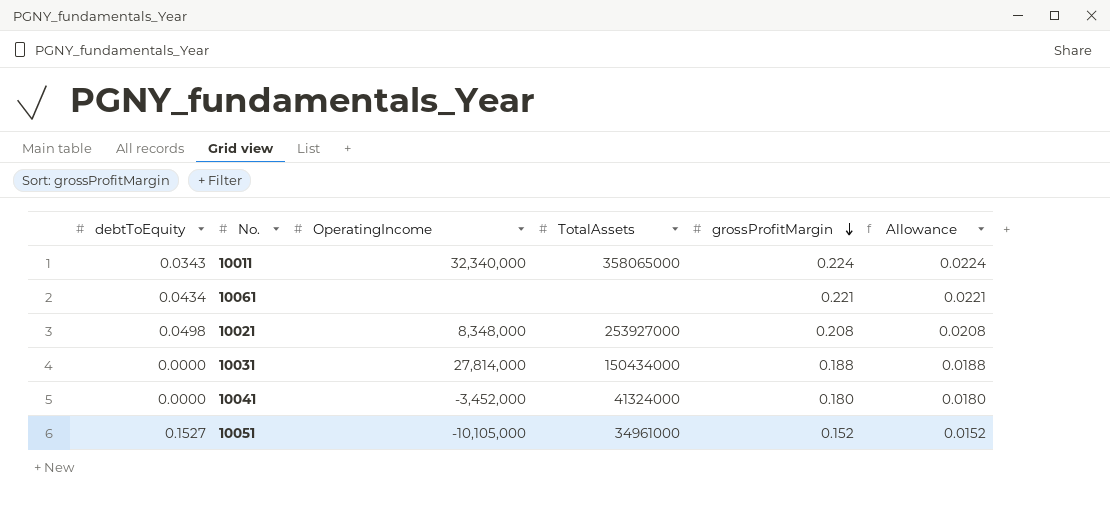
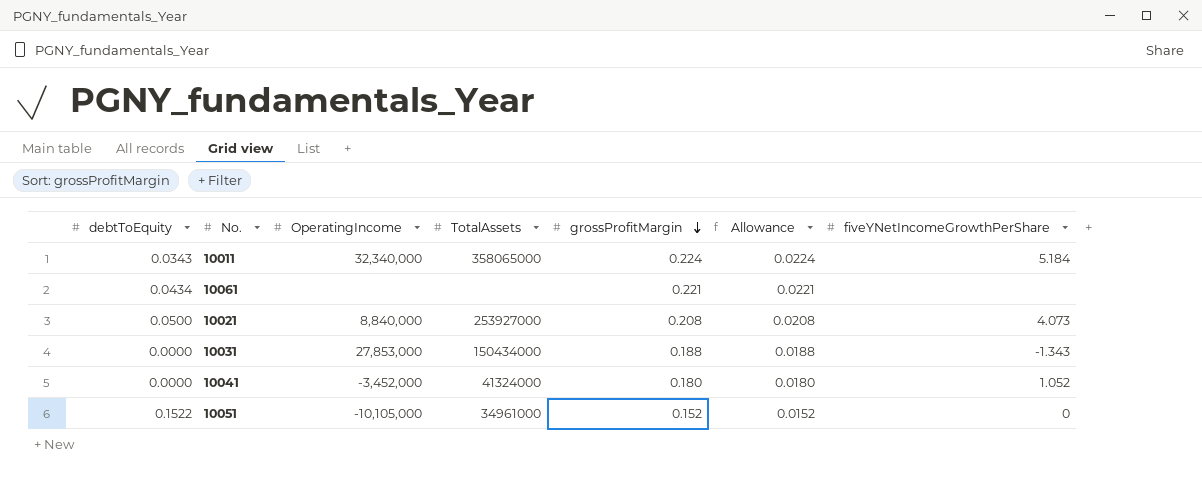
column fiveYNetIncomeGrowthPerShare | position: none -> 7
10021 | debtToEquity: 0.0498 -> 0.0500
10021 | OperatingIncome: 8,348,000 -> 8,840,000
10031 | OperatingIncome: 27,814,000 -> 27,853,000
10051 | debtToEquity: 0.1527 -> 0.1522

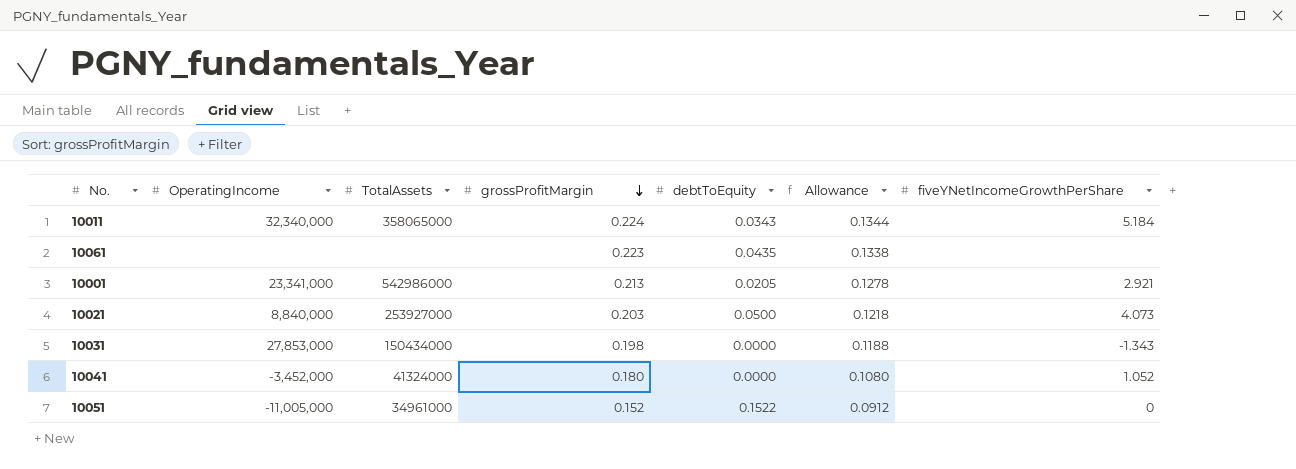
column debtToEquity | position: 1 -> 5
column Allowance | formula: [grossProfitMargin] * 0.1 -> [grossProfitMargin] * 0.6
10061 | grossProfitMargin: 0.221 -> 0.223
10061 | debtToEquity: 0.0434 -> 0.0435
row 10001: none -> 23,341,000 | 542986000 | 0.213 | 0.0205 | 0.1278 | 2.921
10021 | grossProfitMargin: 0.208 -> 0.203
10031 | grossProfitMargin: 0.188 -> 0.198
10051 | OperatingIncome: -10,105,000 -> -11,005,000

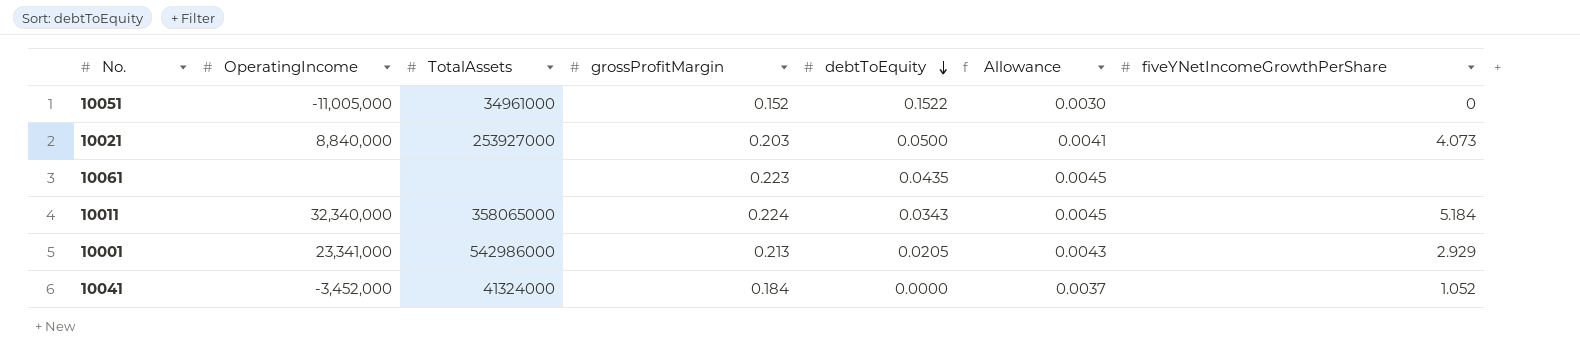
row order: grossProfitMargin descending -> debtToEquity descending
column Allowance | formula: [grossProfitMargin] * 0.6 -> [grossProfitMargin] * 0.02
row 10031: 27,853,000 | 150434000 | 0.198 | 0.0000 | 0.1188 | -1.343 -> none
10001 | fiveYNetIncomeGrowthPerShare: 2.921 -> 2.929
10041 | grossProfitMargin: 0.180 -> 0.184

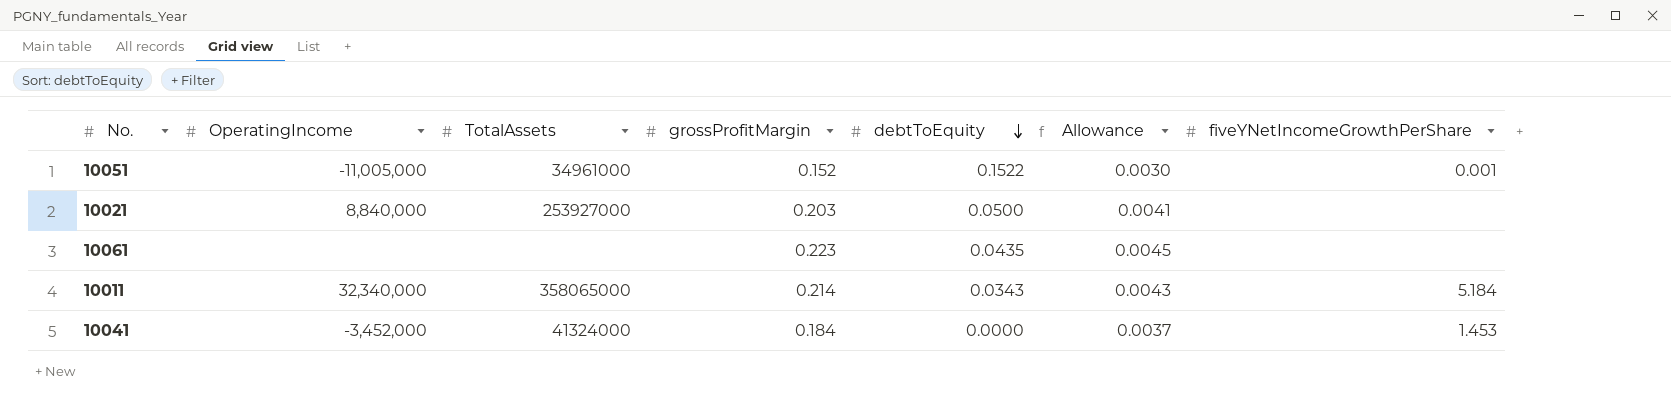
row 10001: 23,341,000 | 542986000 | 0.213 | 0.0205 | 0.0043 | 2.929 -> none
10051 | fiveYNetIncomeGrowthPerShare: 0 -> 0.001
10021 | fiveYNetIncomeGrowthPerShare: 4.073 -> none
10011 | grossProfitMargin: 0.224 -> 0.214
10011 | Allowance: 0.0045 -> 0.0043
10041 | fiveYNetIncomeGrowthPerShare: 1.052 -> 1.453

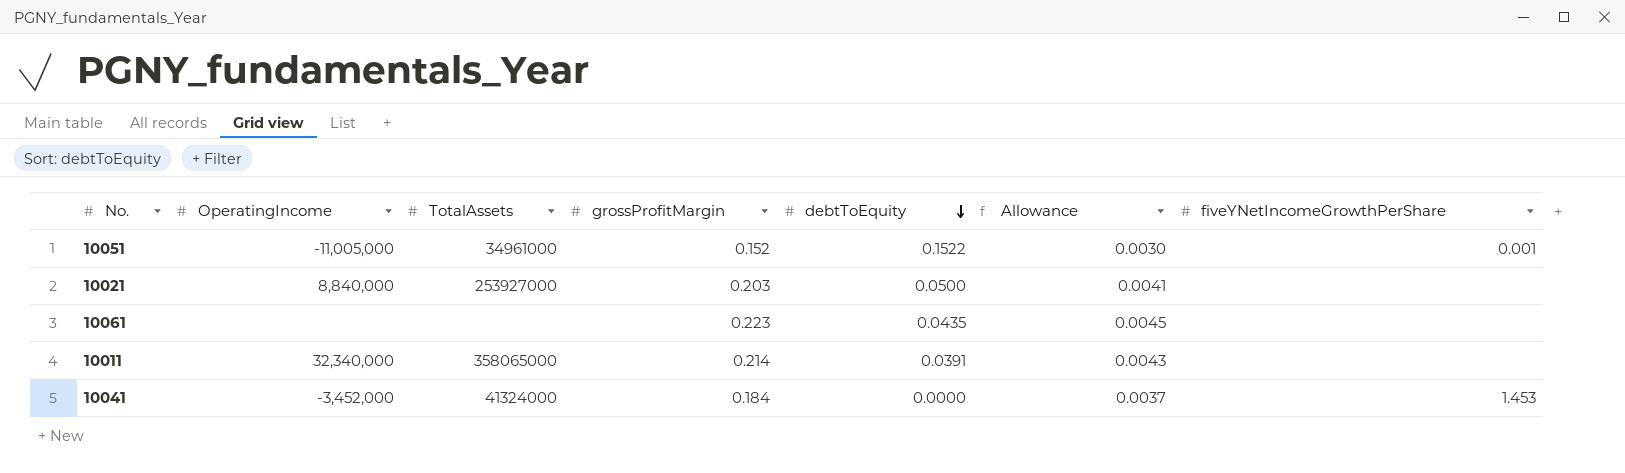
10011 | debtToEquity: 0.0343 -> 0.0391
10011 | fiveYNetIncomeGrowthPerShare: 5.184 -> none

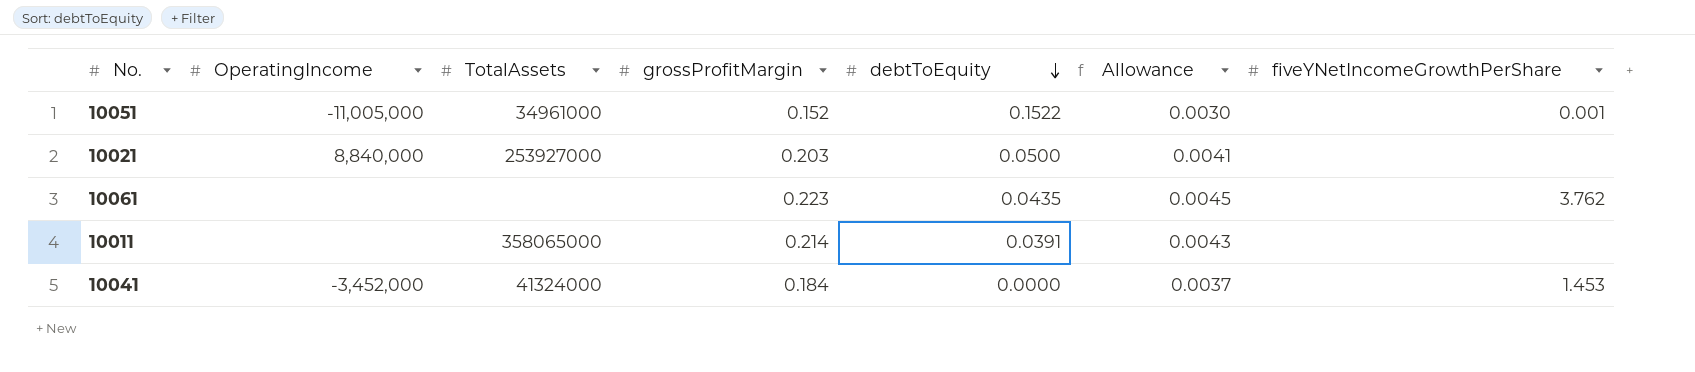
10061 | fiveYNetIncomeGrowthPerShare: none -> 3.762
10011 | OperatingIncome: 32,340,000 -> none

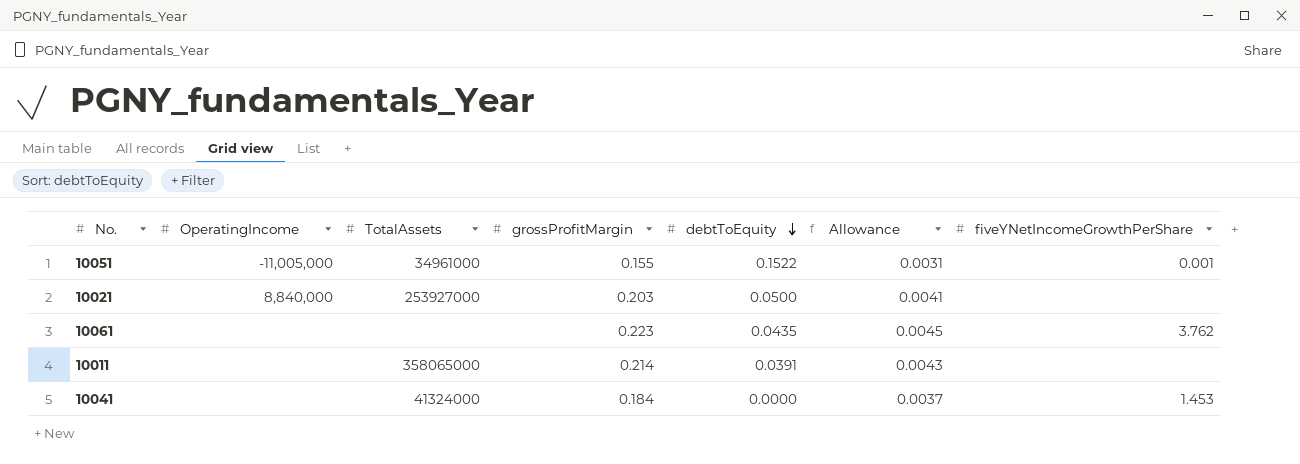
10051 | grossProfitMargin: 0.152 -> 0.155
10051 | Allowance: 0.0030 -> 0.0031
10041 | OperatingIncome: -3,452,000 -> none

